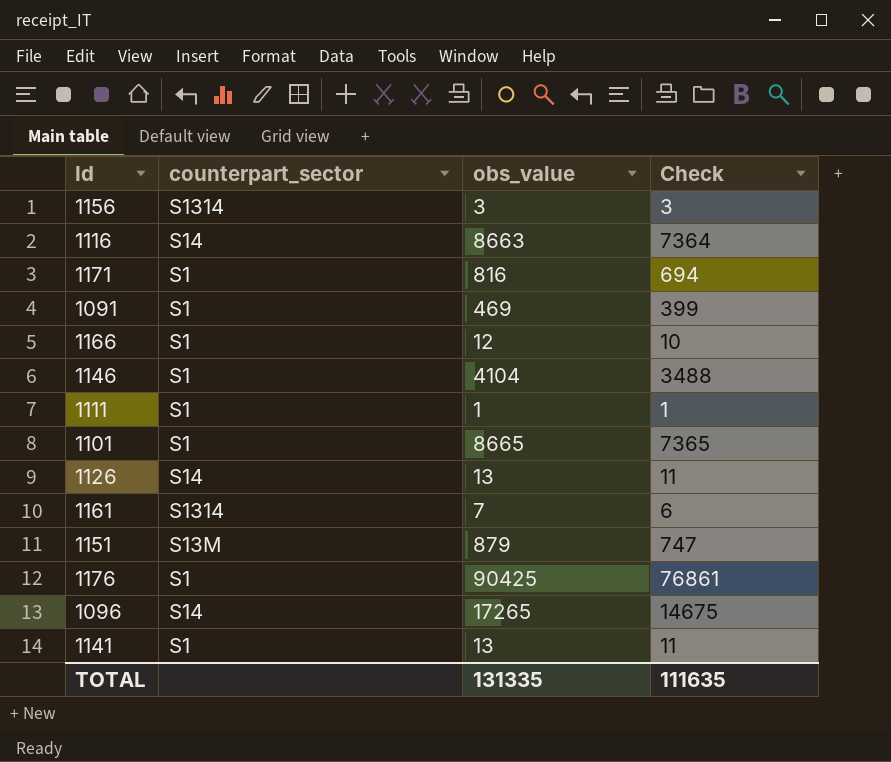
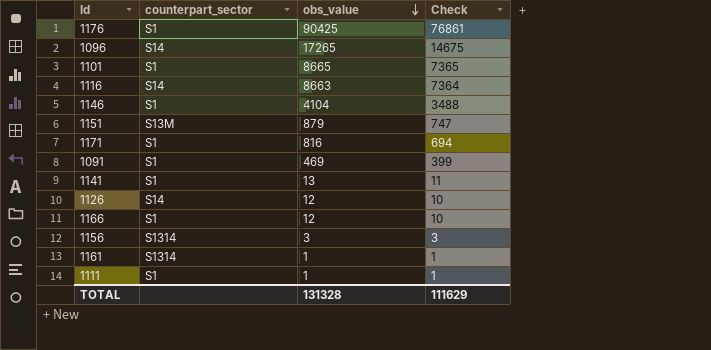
row order: none -> obs_value descending
1126 | obs_value: 13 -> 12
1126 | Check: 11 -> 10
1161 | obs_value: 7 -> 1
1161 | Check: 6 -> 1
TOTAL | obs_value: 131335 -> 131328
TOTAL | Check: 111635 -> 111629

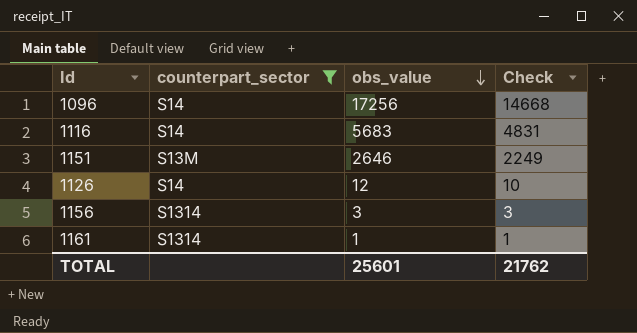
filter: none -> counterpart_sector != S1
1096 | obs_value: 17265 -> 17256
1096 | Check: 14675 -> 14668
1116 | obs_value: 8663 -> 5683
1116 | Check: 7364 -> 4831
1151 | obs_value: 879 -> 2646
1151 | Check: 747 -> 2249
TOTAL | obs_value: 131328 -> 25601
TOTAL | Check: 111629 -> 21762

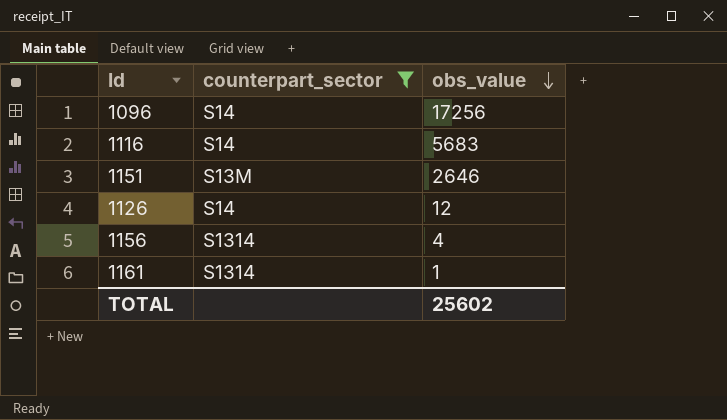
column Check | formula: [obs_value] * 0.85 -> none
1156 | obs_value: 3 -> 4
TOTAL | obs_value: 25601 -> 25602

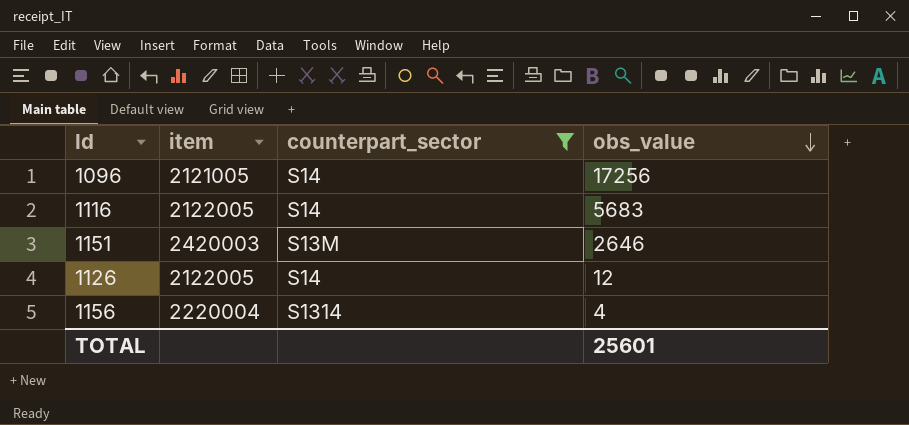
column item | position: none -> 2
row 1161: S1314 | 1 -> none
TOTAL | obs_value: 25602 -> 25601

